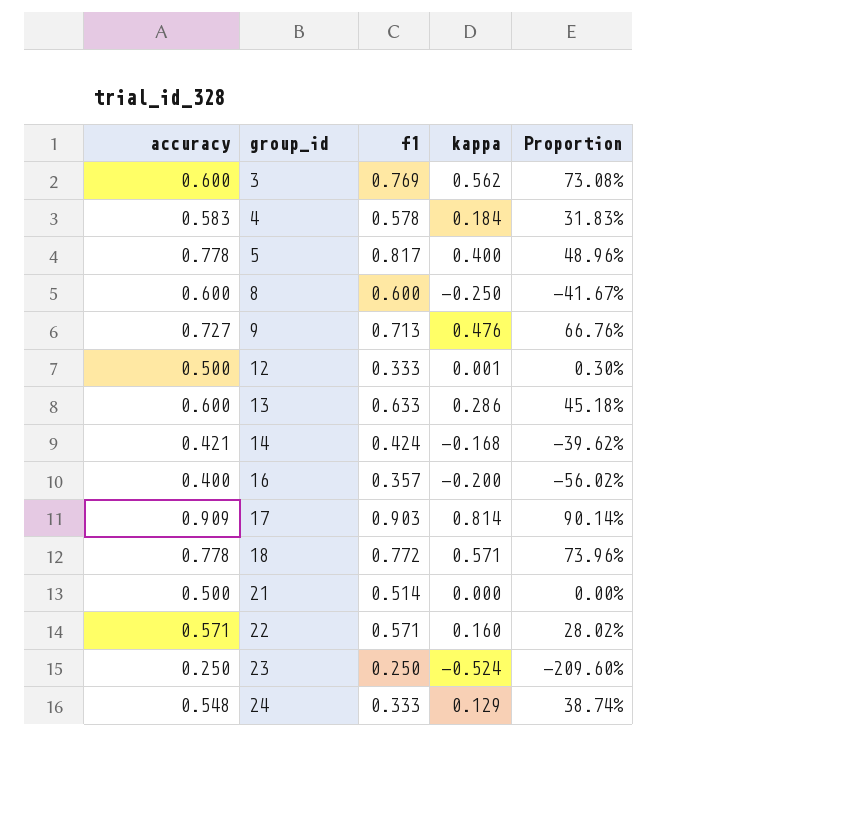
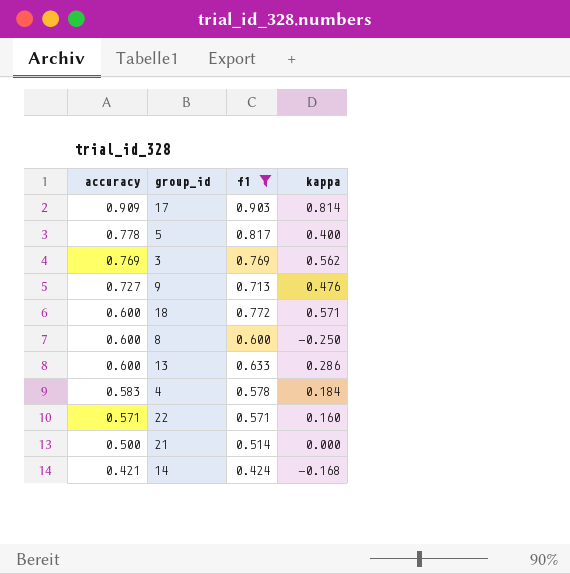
filter: none -> f1 >= 0.424
row order: group_id ascending -> accuracy descending
column Proportion | formula: [kappa] / [f1] -> none
3 | accuracy: 0.600 -> 0.769
18 | accuracy: 0.778 -> 0.600

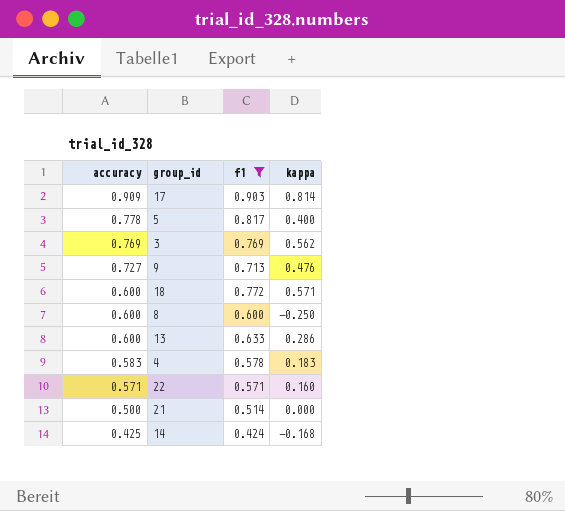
4 | kappa: 0.184 -> 0.183
14 | accuracy: 0.421 -> 0.425

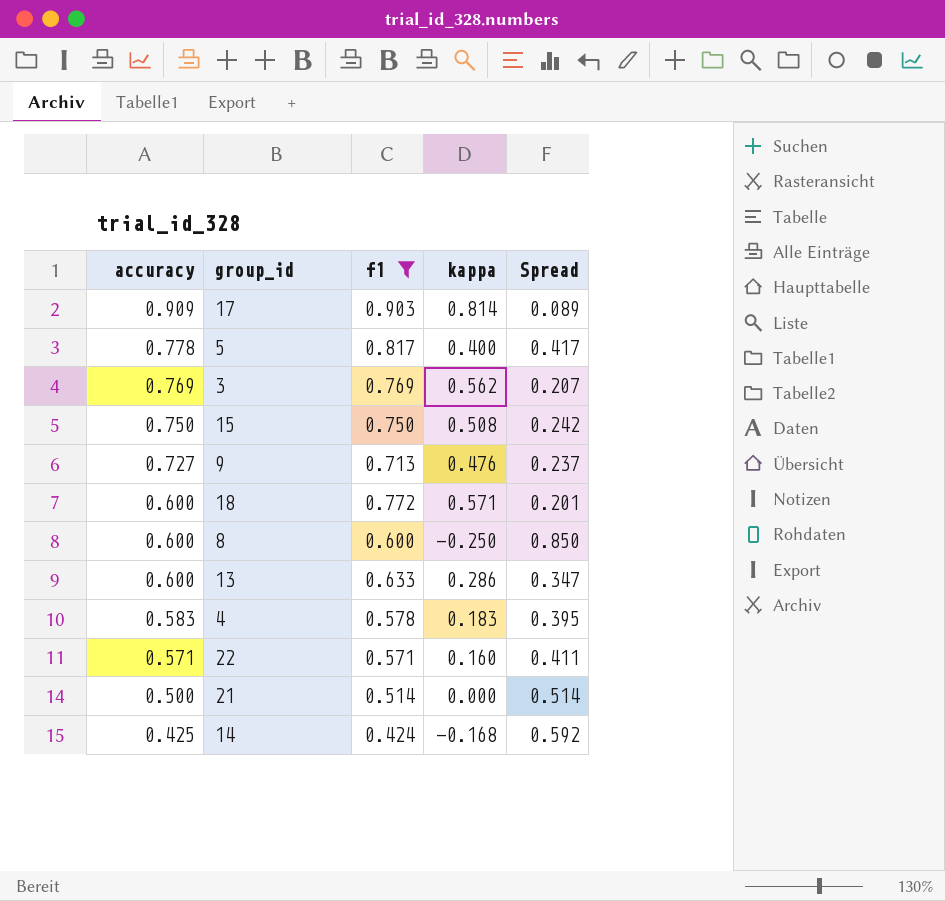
column Spread | formula: none -> [f1] - [kappa]
row 15: none -> 0.750 | 0.750 | 0.508 | 0.242

